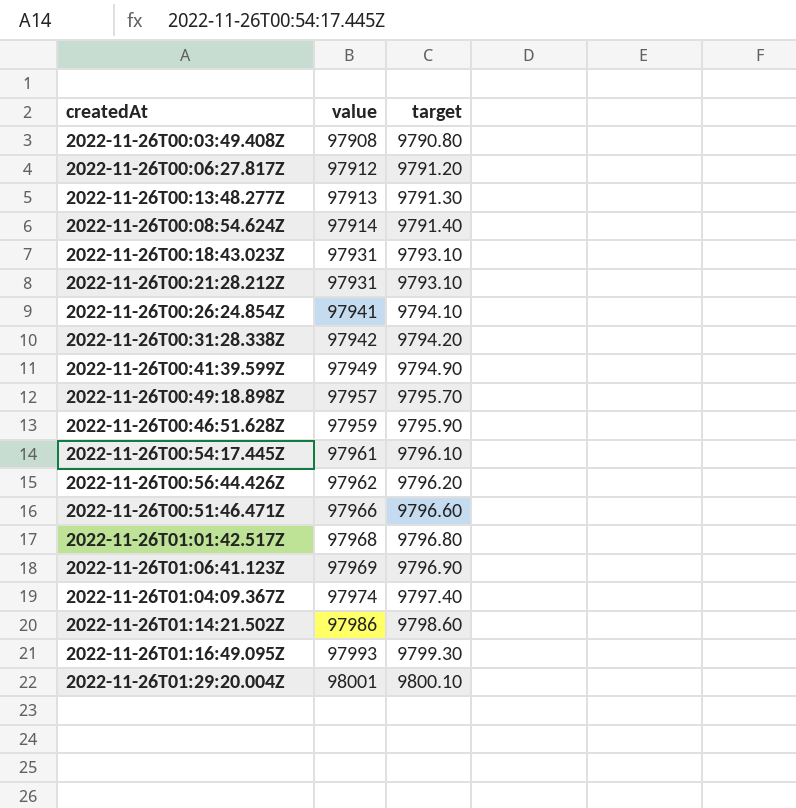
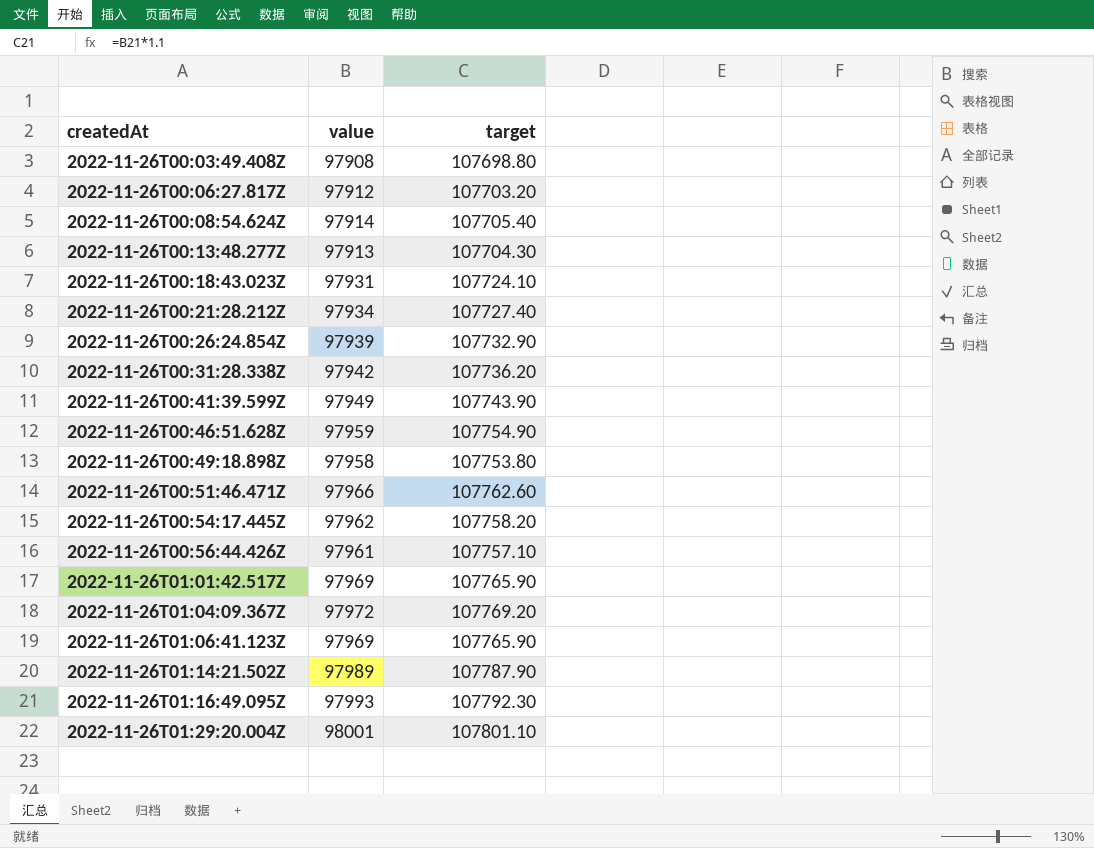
row order: value ascending -> createdAt ascending
column target | formula: [value] * 0.1 -> [value] * 1.1
2022-11-26T00:21:28.212Z | value: 97931 -> 97934
2022-11-26T00:26:24.854Z | value: 97941 -> 97939
2022-11-26T00:49:18.898Z | value: 97957 -> 97958
2022-11-26T00:54:17.445Z | value: 97961 -> 97962
2022-11-26T00:56:44.426Z | value: 97962 -> 97961
2022-11-26T01:01:42.517Z | value: 97968 -> 97969
2022-11-26T01:04:09.367Z | value: 97974 -> 97972
2022-11-26T01:14:21.502Z | value: 97986 -> 97989

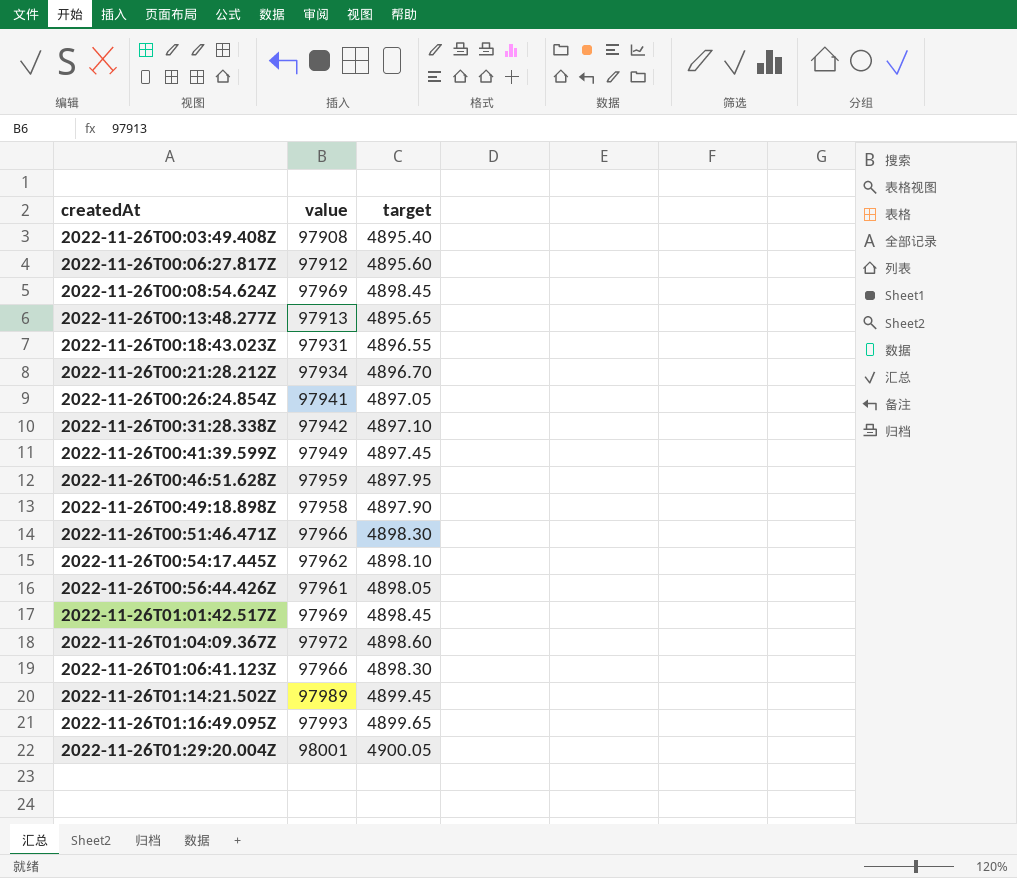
column target | formula: [value] * 1.1 -> [value] * 0.05
2022-11-26T00:08:54.624Z | value: 97914 -> 97969
2022-11-26T00:26:24.854Z | value: 97939 -> 97941
2022-11-26T01:06:41.123Z | value: 97969 -> 97966

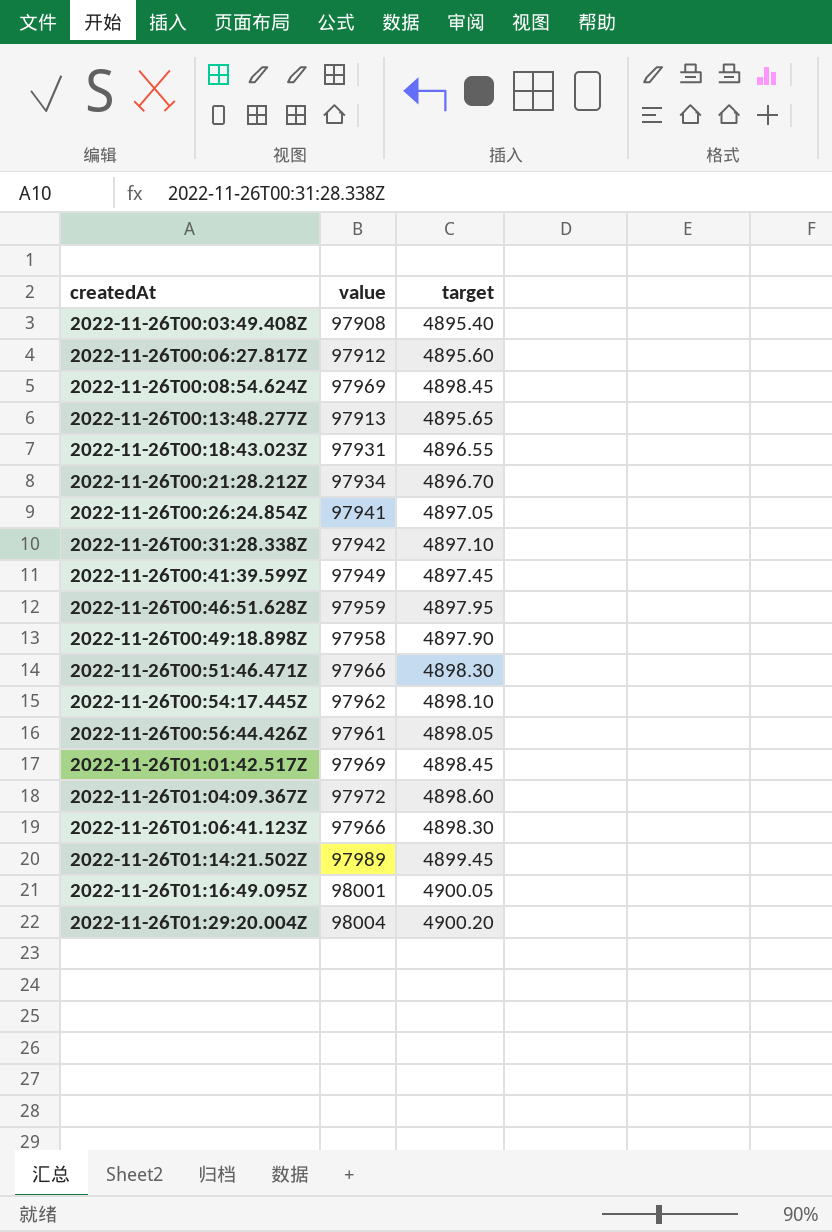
2022-11-26T01:16:49.095Z | value: 97993 -> 98001
2022-11-26T01:16:49.095Z | target: 4899.65 -> 4900.05
2022-11-26T01:29:20.004Z | value: 98001 -> 98004
2022-11-26T01:29:20.004Z | target: 4900.05 -> 4900.20

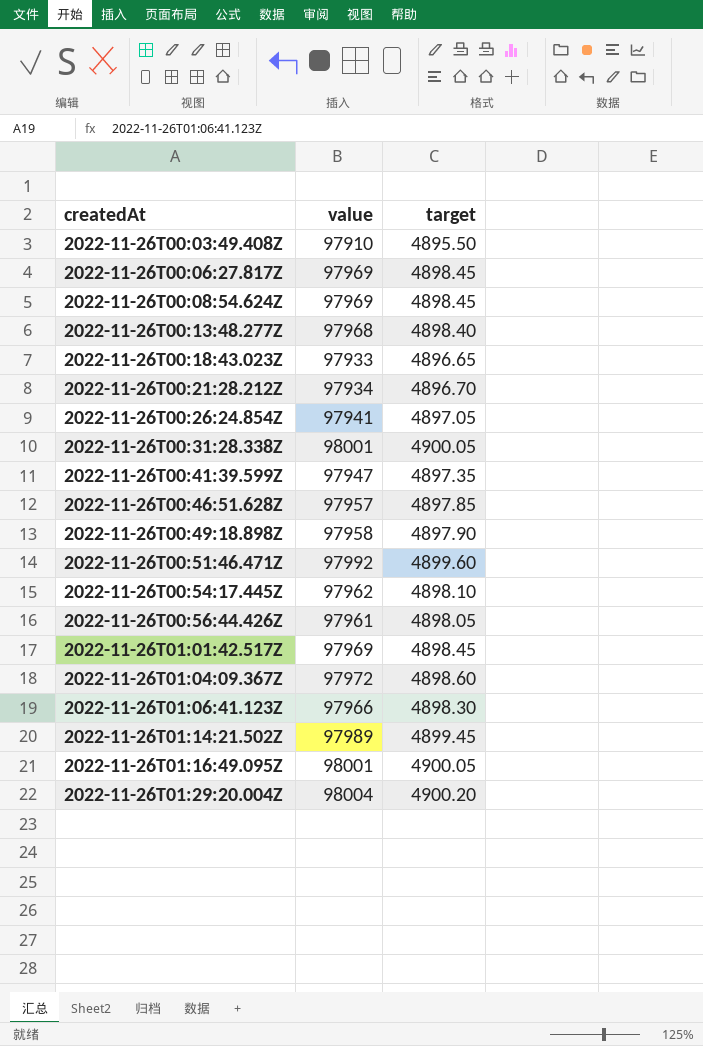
2022-11-26T00:03:49.408Z | value: 97908 -> 97910
2022-11-26T00:03:49.408Z | target: 4895.40 -> 4895.50
2022-11-26T00:06:27.817Z | value: 97912 -> 97969
2022-11-26T00:06:27.817Z | target: 4895.60 -> 4898.45
2022-11-26T00:13:48.277Z | value: 97913 -> 97968
2022-11-26T00:13:48.277Z | target: 4895.65 -> 4898.40
2022-11-26T00:18:43.023Z | value: 97931 -> 97933
2022-11-26T00:18:43.023Z | target: 4896.55 -> 4896.65
2022-11-26T00:31:28.338Z | value: 97942 -> 98001
2022-11-26T00:31:28.338Z | target: 4897.10 -> 4900.05
2022-11-26T00:41:39.599Z | value: 97949 -> 97947
2022-11-26T00:41:39.599Z | target: 4897.45 -> 4897.35
2022-11-26T00:46:51.628Z | value: 97959 -> 97957
2022-11-26T00:46:51.628Z | target: 4897.95 -> 4897.85
2022-11-26T00:51:46.471Z | value: 97966 -> 97992
2022-11-26T00:51:46.471Z | target: 4898.30 -> 4899.60

